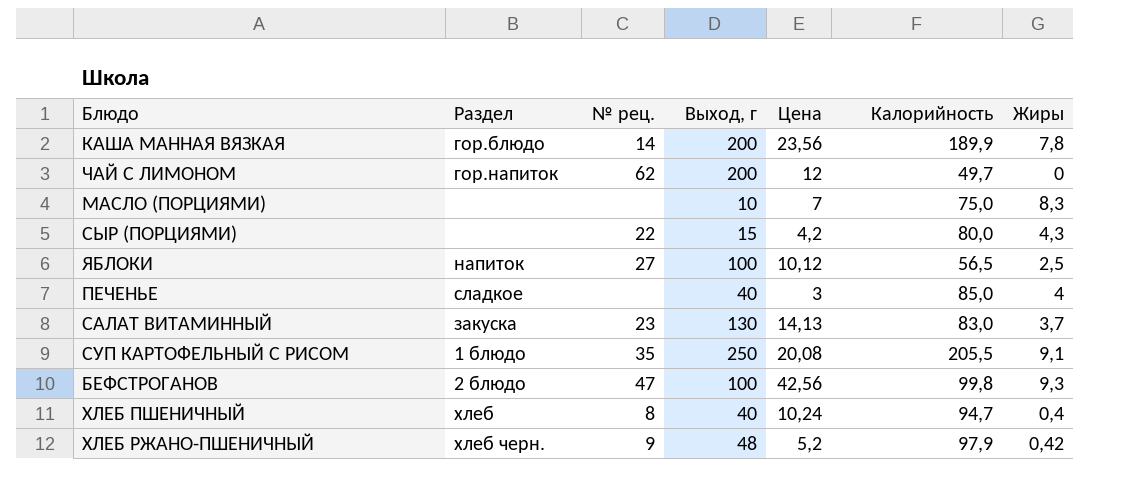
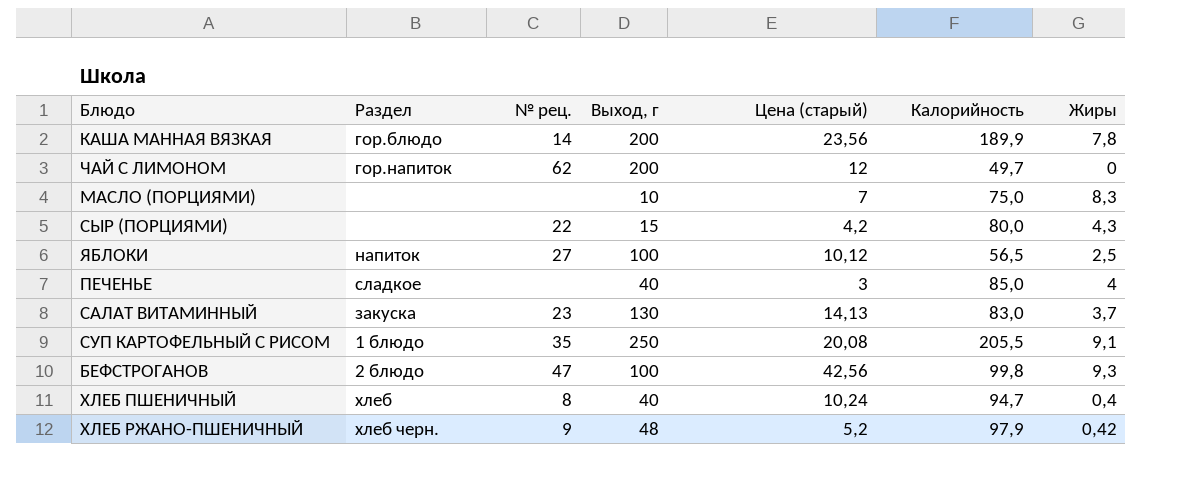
column name: Цена -> Цена (старый)

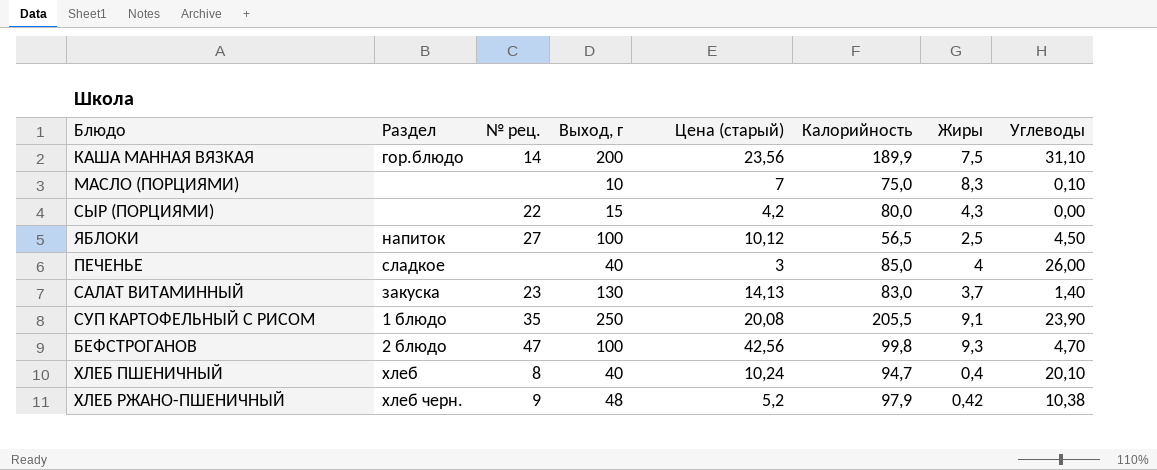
column Углеводы | position: none -> 8
row ЧАЙ С ЛИМОНОМ: гор.напиток | 62 | 200 | 12 | 49,7 | 0 -> none
КАША МАННАЯ ВЯЗКАЯ | Жиры: 7,8 -> 7,5

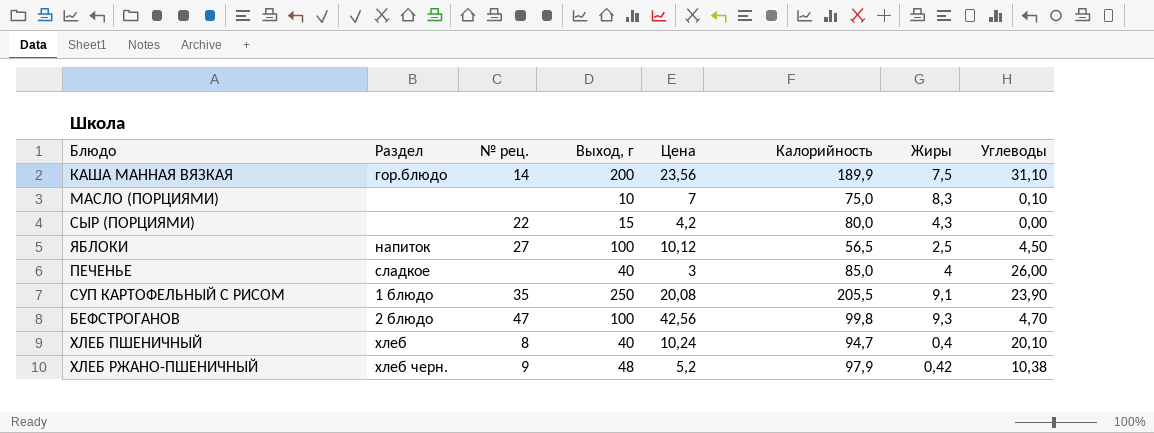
column name: Цена (старый) -> Цена
row САЛАТ ВИТАМИННЫЙ: закуска | 23 | 130 | 14,13 | 83,0 | 3,7 | 1,40 -> none

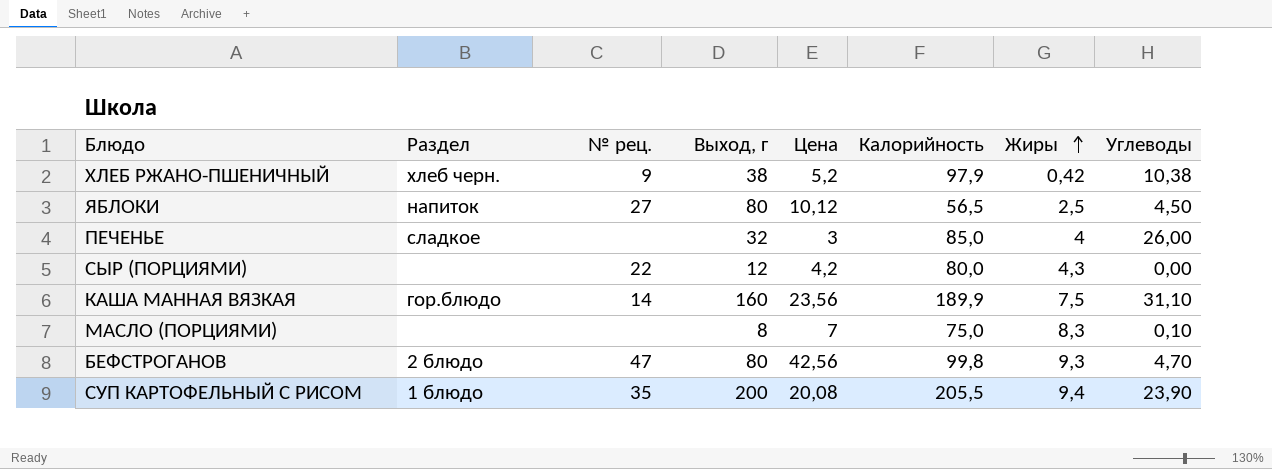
row order: none -> Жиры ascending
row ХЛЕБ ПШЕНИЧНЫЙ: хлеб | 8 | 40 | 10,24 | 94,7 | 0,4 | 20,10 -> none
ХЛЕБ РЖАНО-ПШЕНИЧНЫЙ | Выход, г: 48 -> 38
ЯБЛОКИ | Выход, г: 100 -> 80
ПЕЧЕНЬЕ | Выход, г: 40 -> 32
СЫР (ПОРЦИЯМИ) | Выход, г: 15 -> 12
КАША МАННАЯ ВЯЗКАЯ | Выход, г: 200 -> 160
МАСЛО (ПОРЦИЯМИ) | Выход, г: 10 -> 8
БЕФСТРОГАНОВ | Выход, г: 100 -> 80
СУП КАРТОФЕЛЬНЫЙ С РИСОМ | Выход, г: 250 -> 200
СУП КАРТОФЕЛЬНЫЙ С РИСОМ | Жиры: 9,1 -> 9,4

